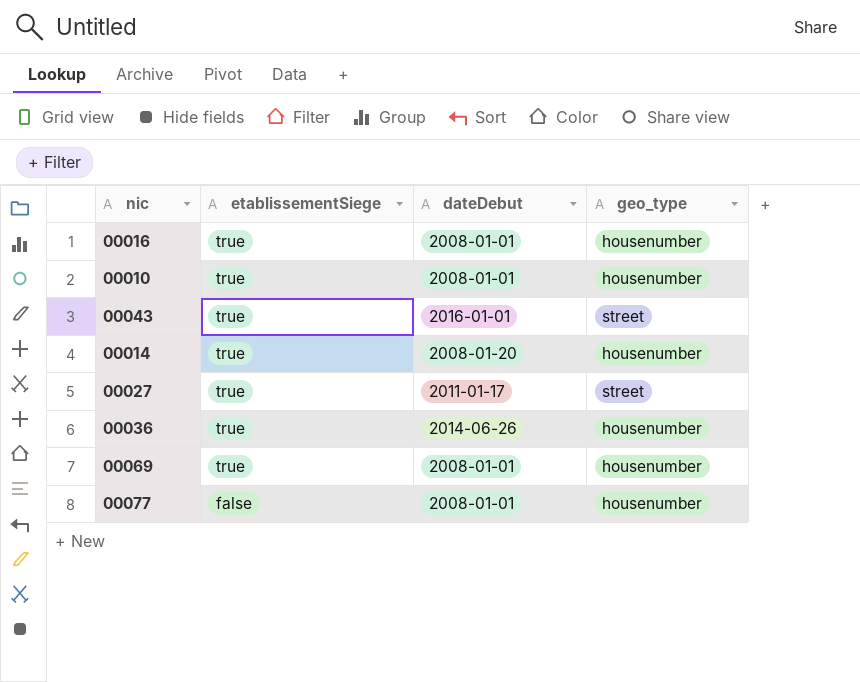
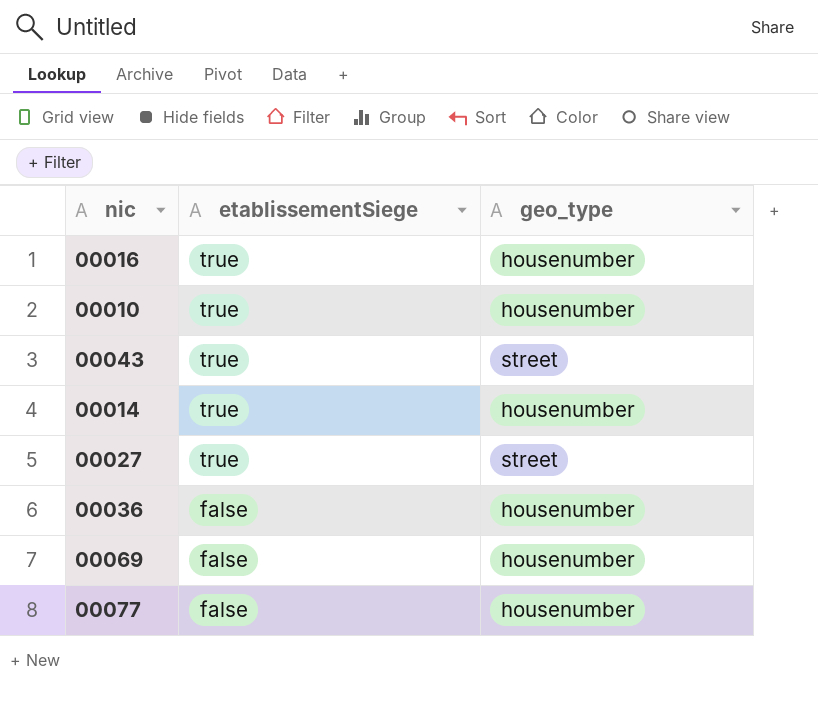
column dateDebut | position: 3 -> none
00036 | etablissementSiege: true -> false
00069 | etablissementSiege: true -> false

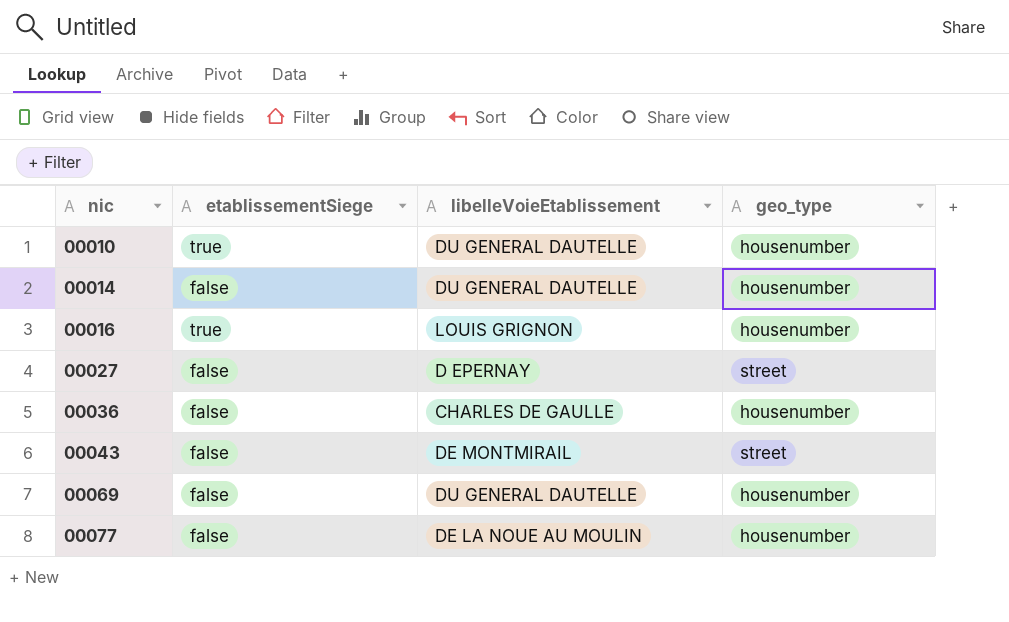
row order: etablissementSiege descending -> nic ascending
column libelleVoieEtablissement | position: none -> 3
00014 | etablissementSiege: true -> false
00027 | etablissementSiege: true -> false
00043 | etablissementSiege: true -> false

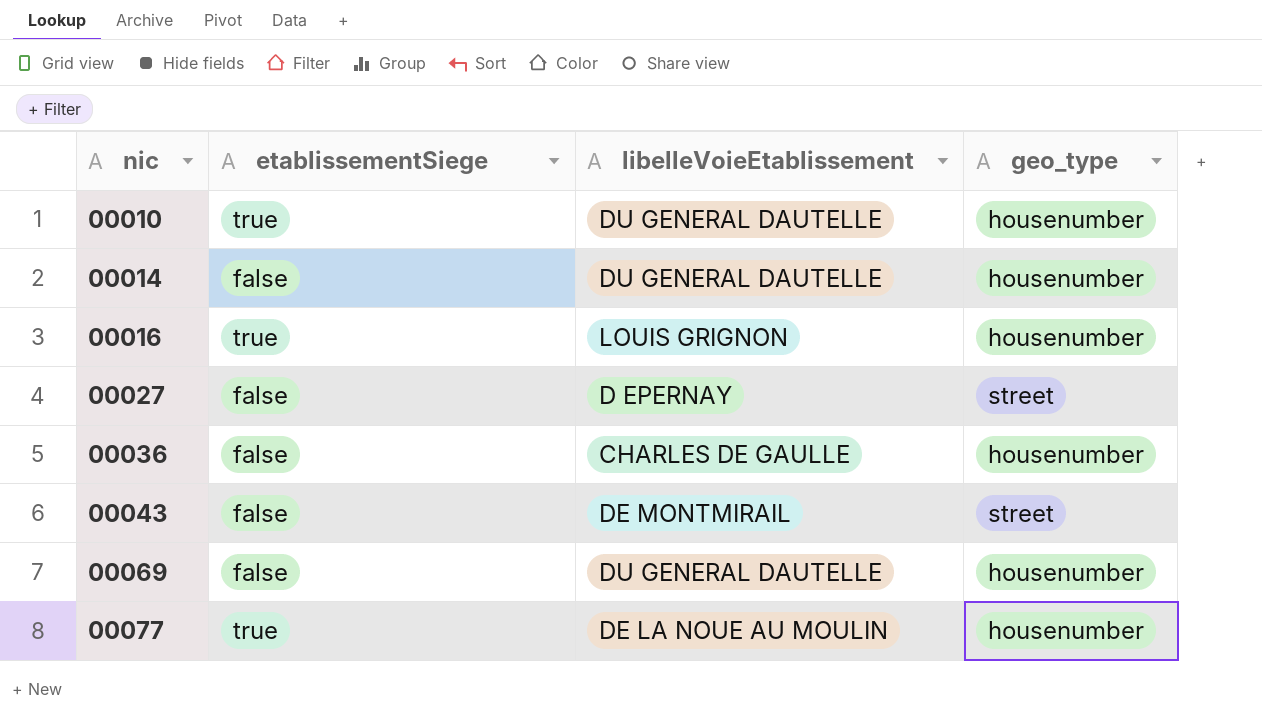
00077 | etablissementSiege: false -> true

